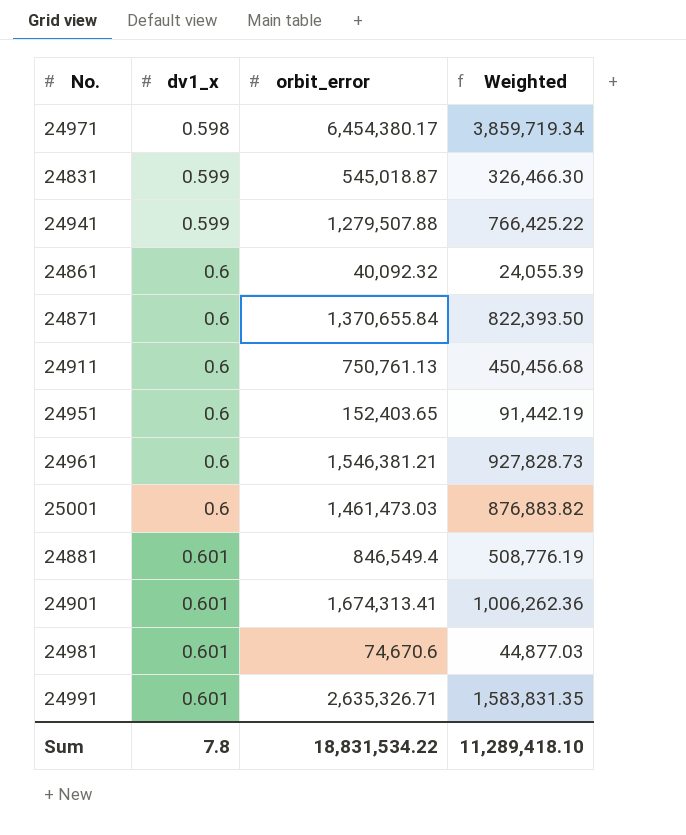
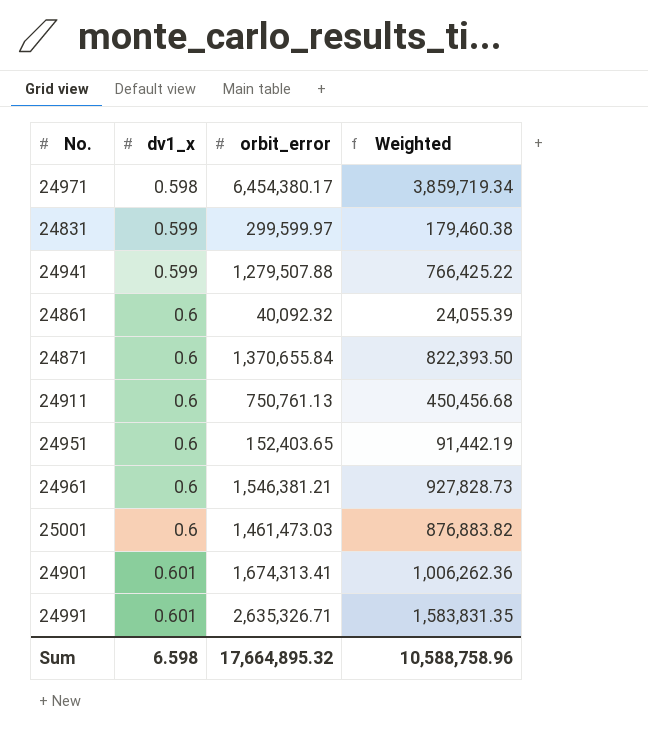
row 24881: 0.601 | 846,549.4 | 508,776.19 -> none
row 24981: 0.601 | 74,670.6 | 44,877.03 -> none
24831 | orbit_error: 545,018.87 -> 299,599.97
24831 | Weighted: 326,466.30 -> 179,460.38
Sum | dv1_x: 7.8 -> 6.598
Sum | orbit_error: 18,831,534.22 -> 17,664,895.32
Sum | Weighted: 11,289,418.10 -> 10,588,758.96

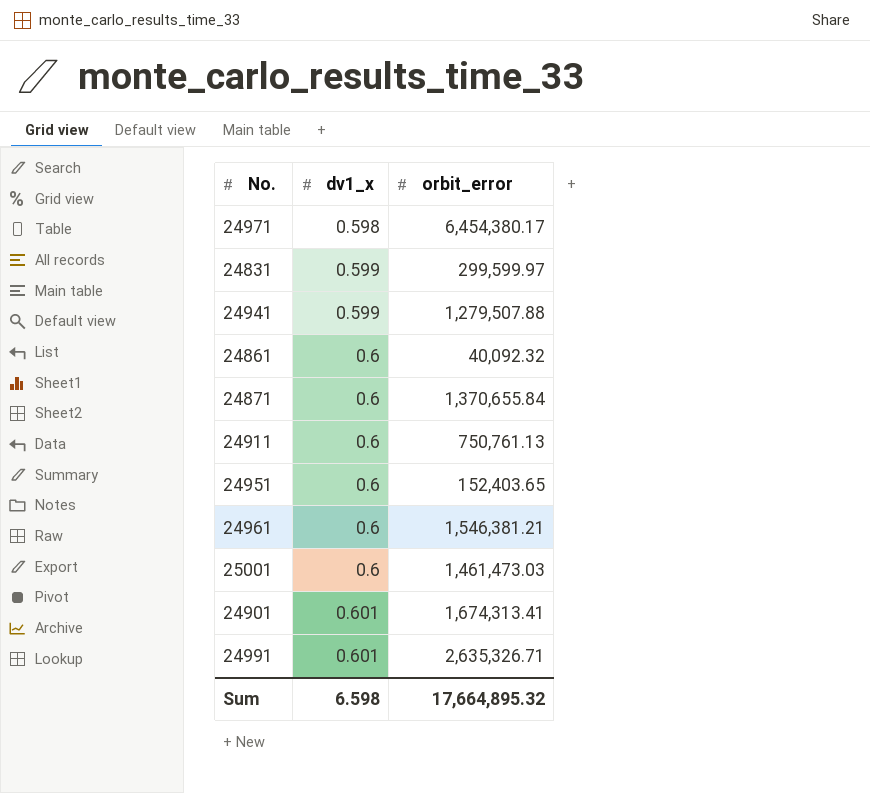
column Weighted | formula: [dv1_x] * [orbit_error] -> none

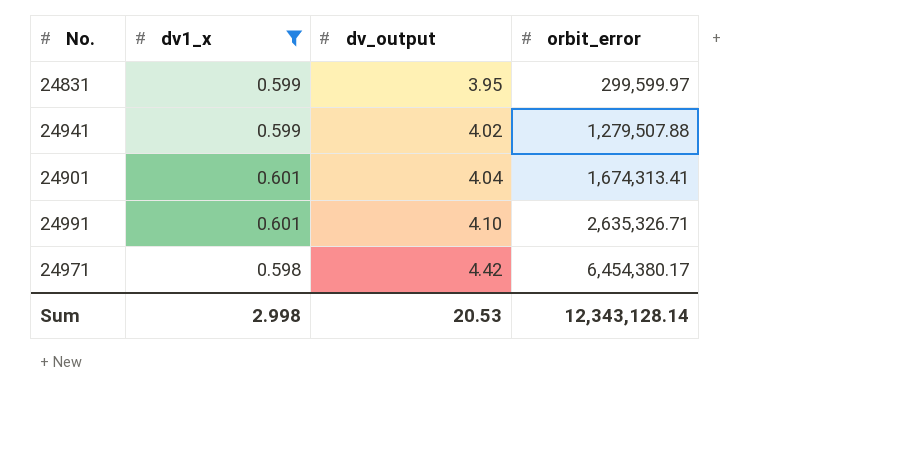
filter: none -> dv1_x != 0.6
row order: dv1_x ascending -> dv_output ascending
column dv_output | position: none -> 3
Sum | dv1_x: 6.598 -> 2.998
Sum | orbit_error: 17,664,895.32 -> 12,343,128.14

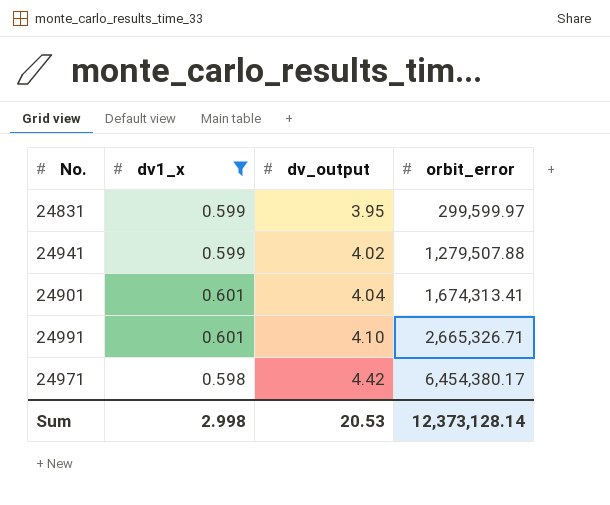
24991 | orbit_error: 2,635,326.71 -> 2,665,326.71
Sum | orbit_error: 12,343,128.14 -> 12,373,128.14

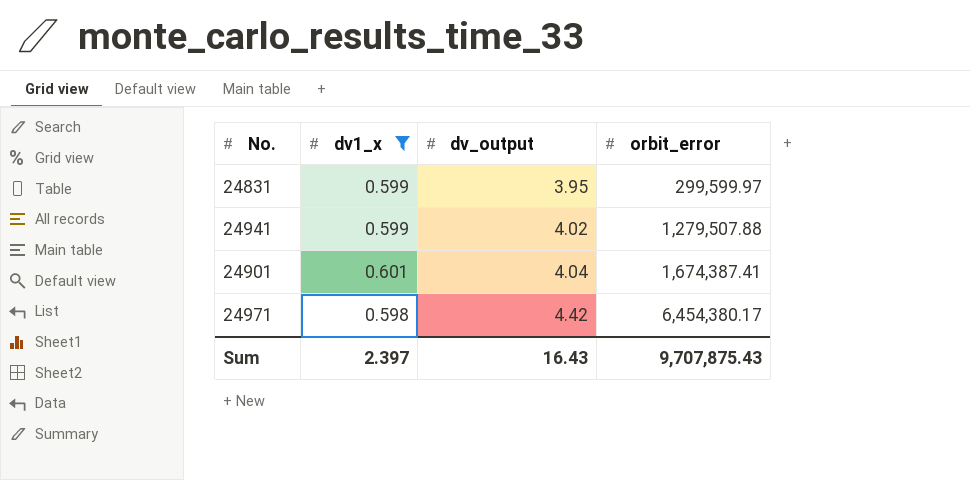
row 24991: 0.601 | 4.10 | 2,665,326.71 -> none
24901 | orbit_error: 1,674,313.41 -> 1,674,387.41
Sum | dv1_x: 2.998 -> 2.397
Sum | dv_output: 20.53 -> 16.43
Sum | orbit_error: 12,373,128.14 -> 9,707,875.43

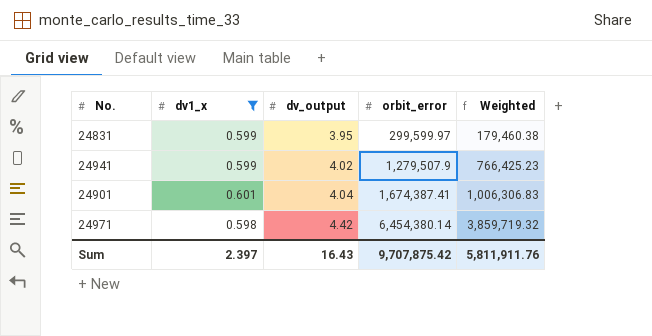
column Weighted | formula: none -> [dv1_x] * [orbit_error]
24941 | orbit_error: 1,279,507.88 -> 1,279,507.9
24971 | orbit_error: 6,454,380.17 -> 6,454,380.14
Sum | orbit_error: 9,707,875.43 -> 9,707,875.42

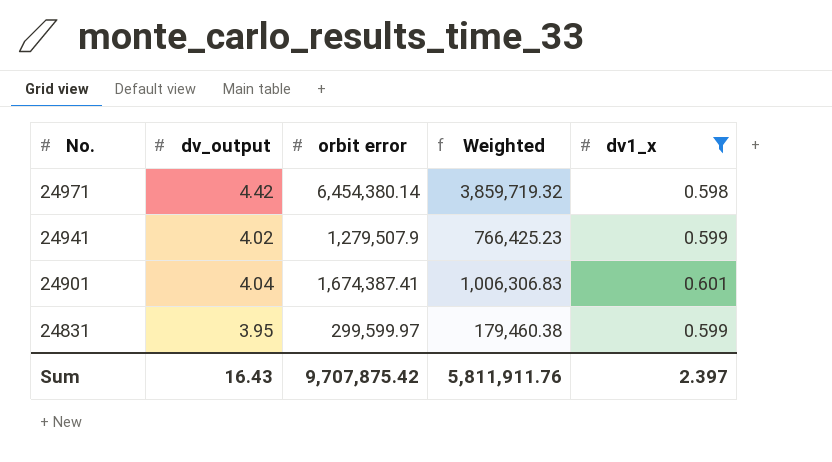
row order: dv_output ascending -> No. descending
column name: orbit_error -> orbit error
column dv1_x | position: 2 -> 5

